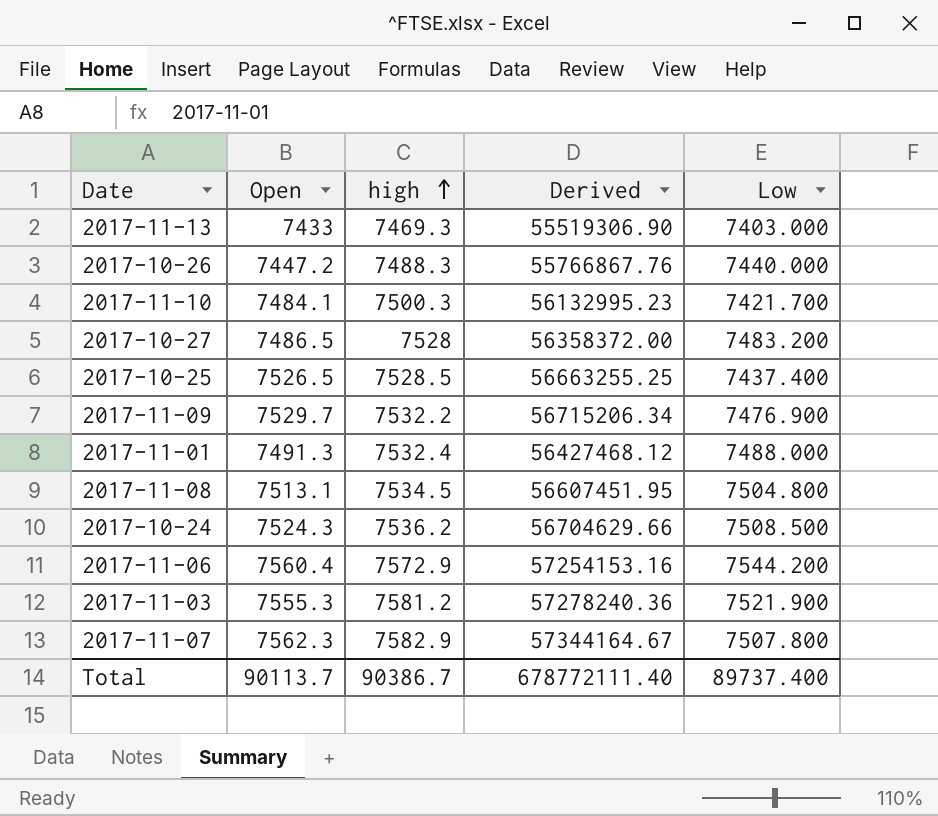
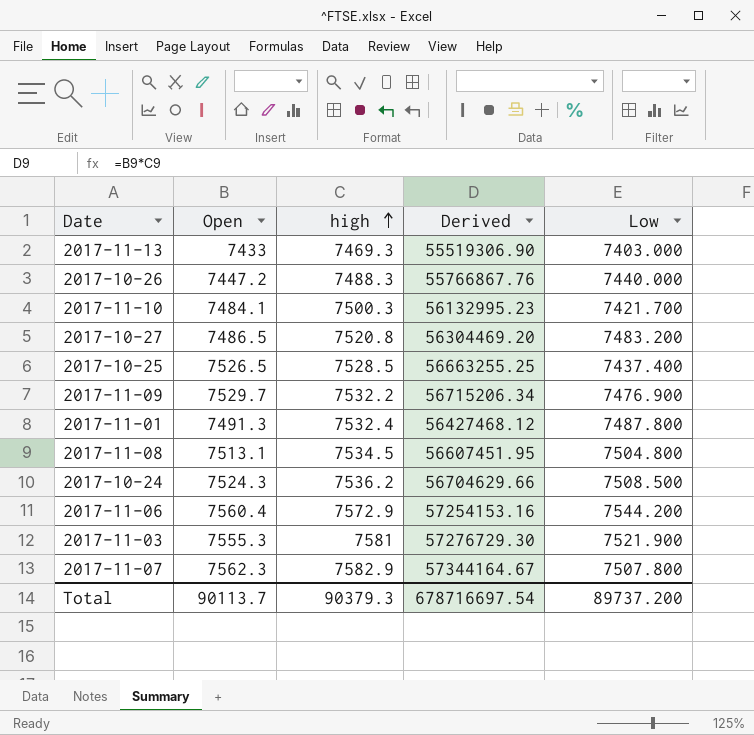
2017-10-27 | high: 7528 -> 7520.8
2017-10-27 | Derived: 56358372.00 -> 56304469.20
2017-11-01 | Low: 7488.000 -> 7487.800
2017-11-03 | high: 7581.2 -> 7581
2017-11-03 | Derived: 57278240.36 -> 57276729.30
Total | high: 90386.7 -> 90379.3
Total | Derived: 678772111.40 -> 678716697.54
Total | Low: 89737.400 -> 89737.200

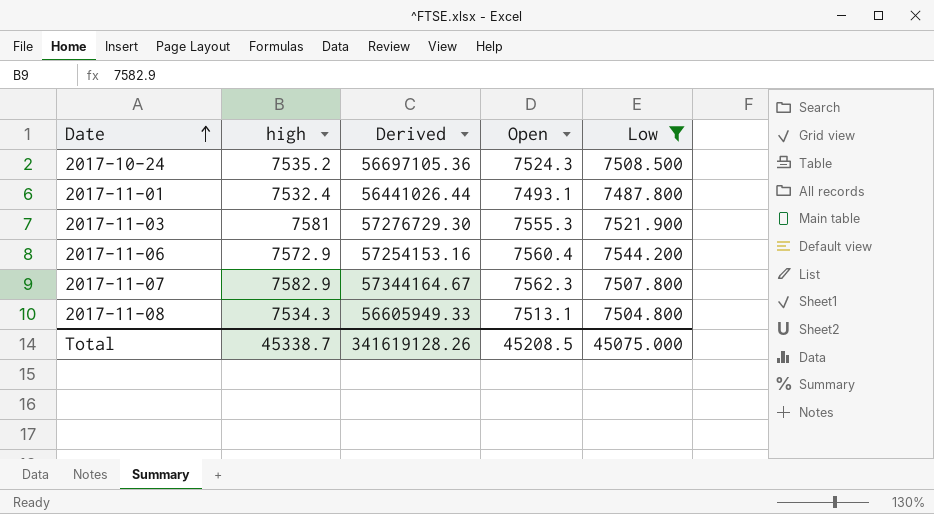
filter: none -> Low >= 7487.800
row order: high ascending -> Date ascending
column Open | position: 2 -> 4
2017-10-24 | high: 7536.2 -> 7535.2
2017-10-24 | Derived: 56704629.66 -> 56697105.36
2017-11-01 | Derived: 56427468.12 -> 56441026.44
2017-11-01 | Open: 7491.3 -> 7493.1
2017-11-08 | high: 7534.5 -> 7534.3
2017-11-08 | Derived: 56607451.95 -> 56605949.33
Total | high: 90379.3 -> 45338.7
Total | Derived: 678716697.54 -> 341619128.26
Total | Open: 90113.7 -> 45208.5
Total | Low: 89737.200 -> 45075.000

